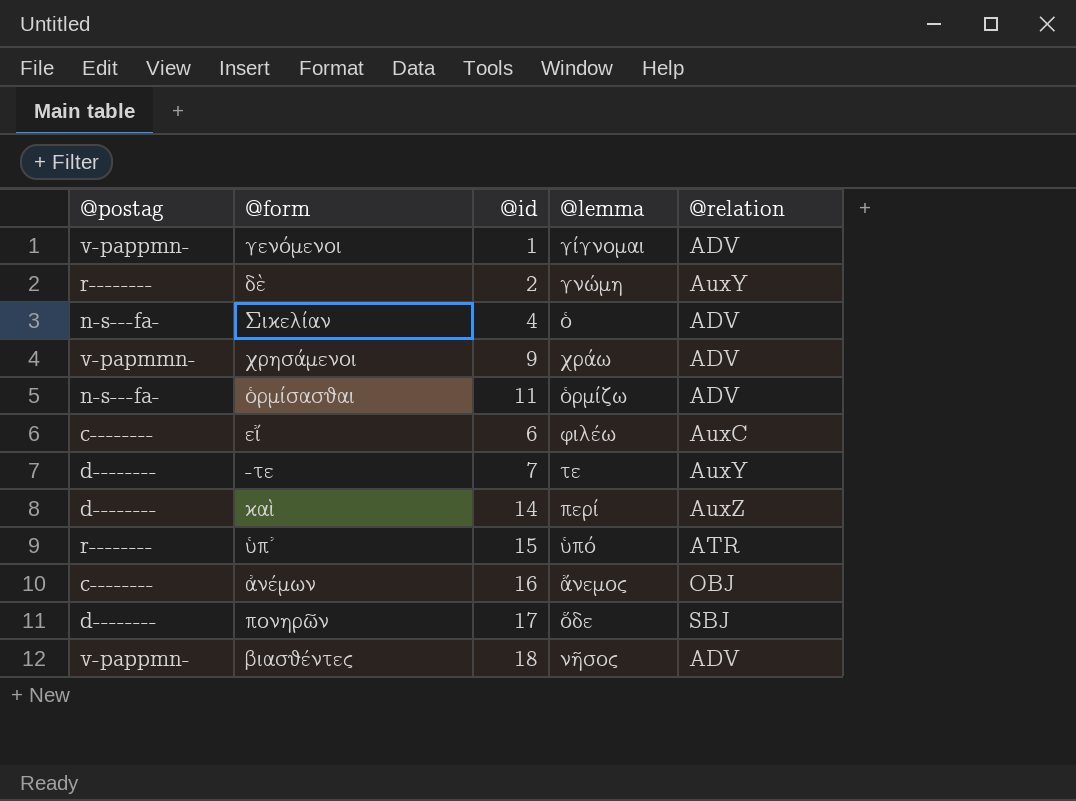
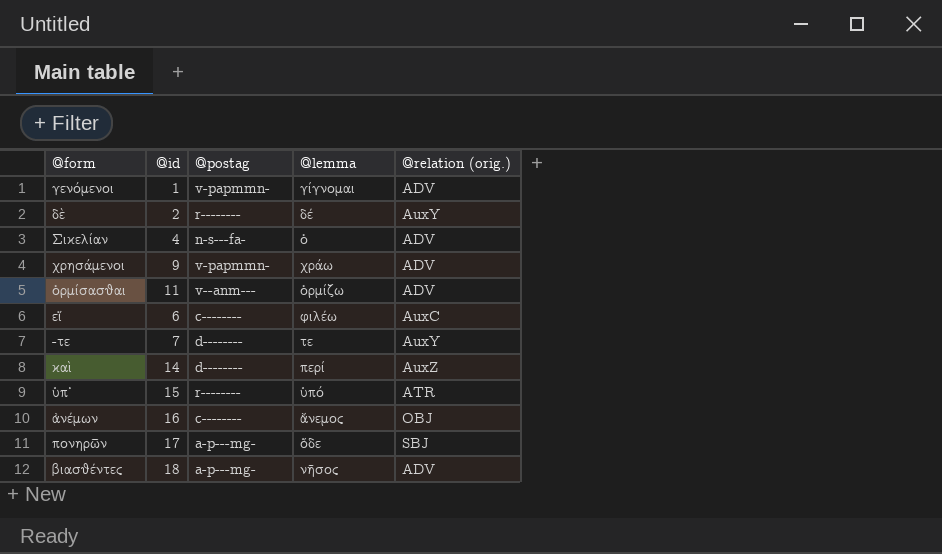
column @postag | position: 1 -> 3
column name: @relation -> @relation (orig.)
γενόμενοι | @postag: v-pappmn- -> v-papmmn-
δὲ | @lemma: γνώμη -> δέ
ὁρμίσασθαι | @postag: n-s---fa- -> v--anm---
πονηρῶν | @postag: d-------- -> a-p---mg-
βιασθέντες | @postag: v-pappmn- -> a-p---mg-

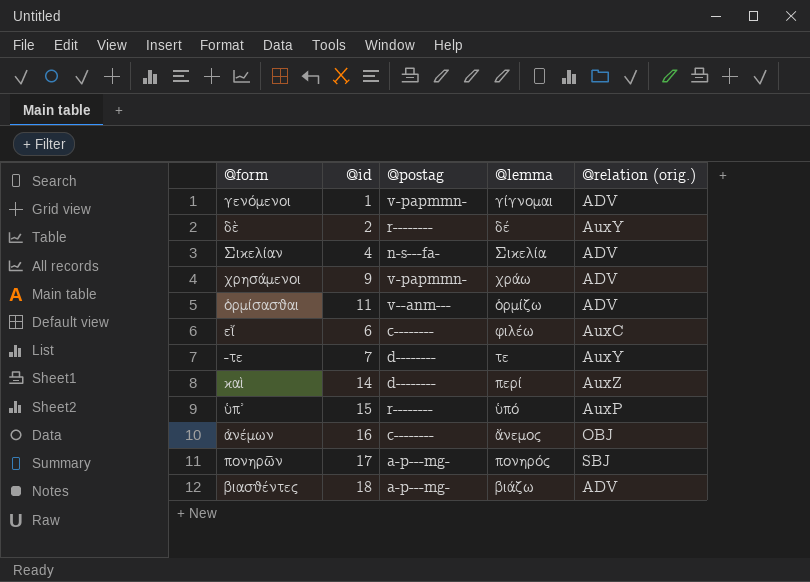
Σικελίαν | @lemma: ὁ -> Σικελία
ὑπ᾽ | @relation (orig.): ATR -> AuxP
πονηρῶν | @lemma: ὅδε -> πονηρός
βιασθέντες | @lemma: νῆσος -> βιάζω

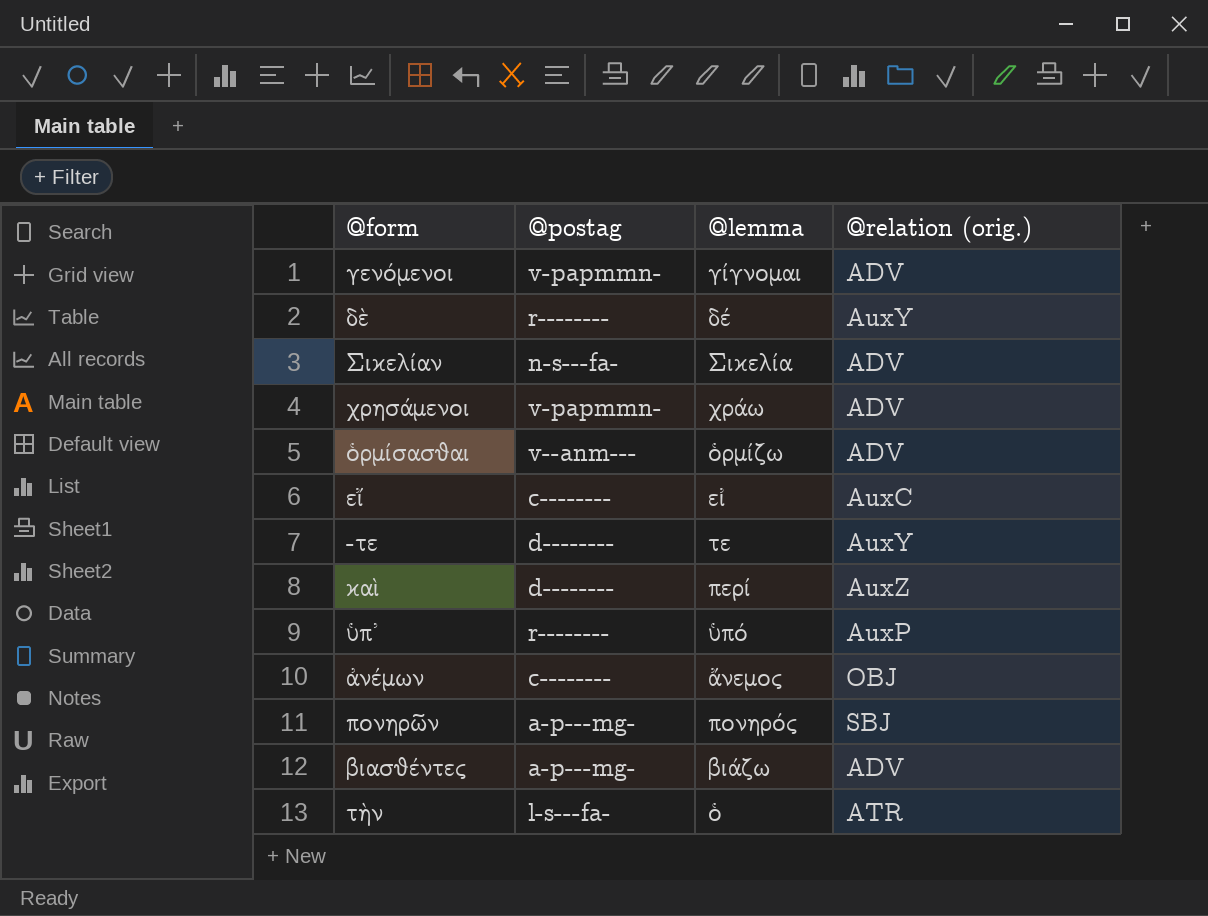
column @id | position: 2 -> none
εἴ | @lemma: φιλέω -> εἰ
row τὴν: none -> l-s---fa- | ὁ | ATR

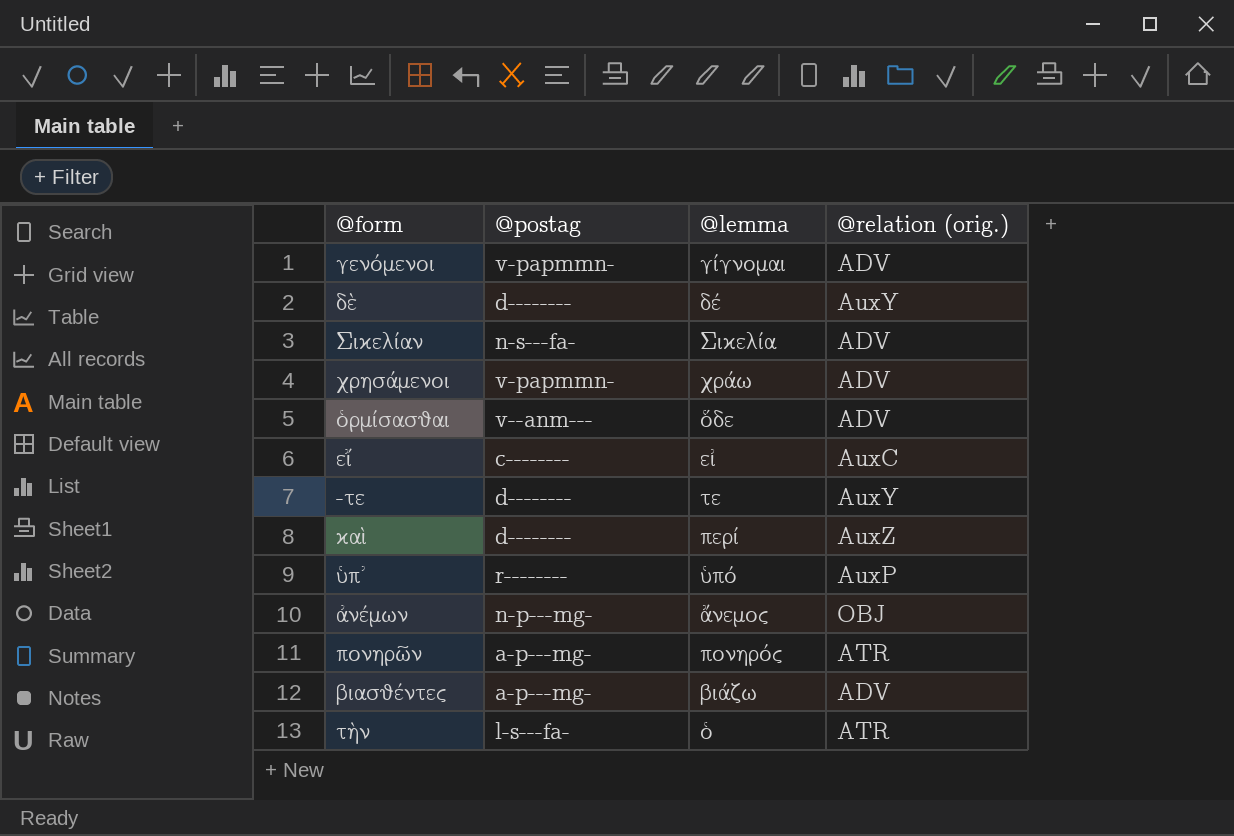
δὲ | @postag: r-------- -> d--------
ὁρμίσασθαι | @lemma: ὁρμίζω -> ὅδε
ἀνέμων | @postag: c-------- -> n-p---mg-
πονηρῶν | @relation (orig.): SBJ -> ATR

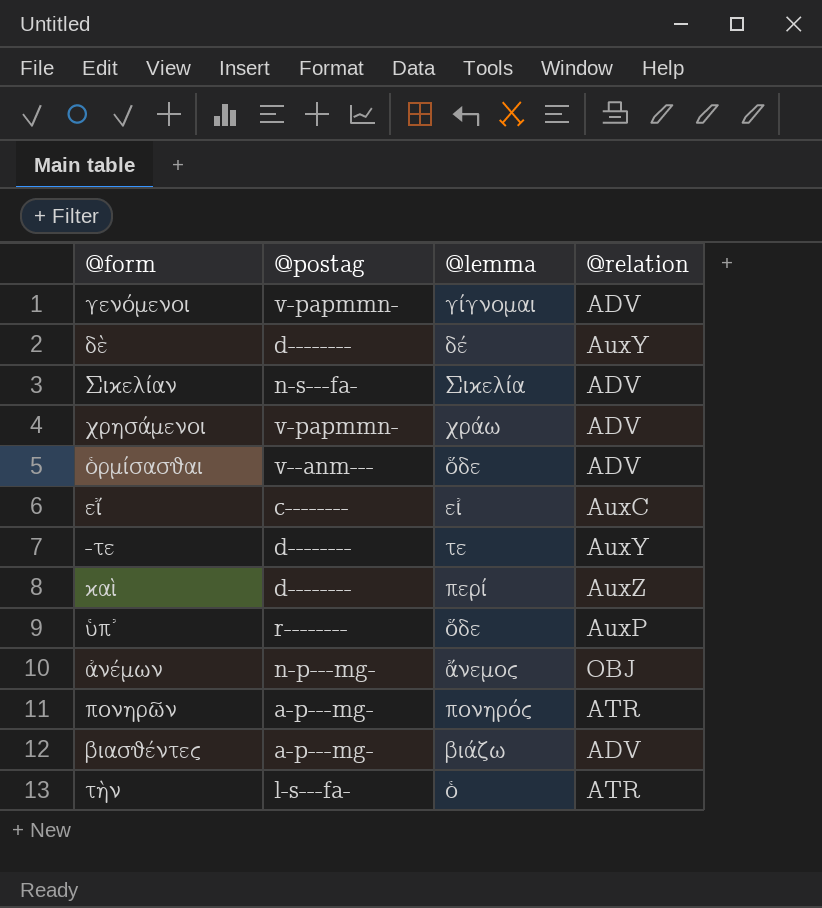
column name: @relation (orig.) -> @relation
ὑπ᾽ | @lemma: ὑπό -> ὅδε

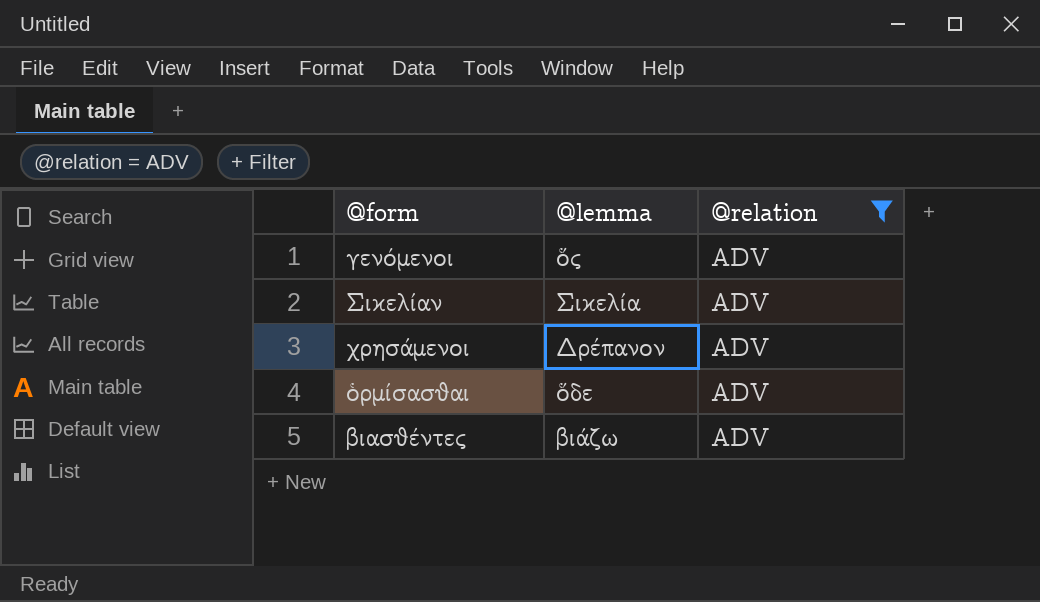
filter: none -> @relation = ADV
column @postag | position: 2 -> none
γενόμενοι | @lemma: γίγνομαι -> ὅς
χρησάμενοι | @lemma: χράω -> Δρέπανον

